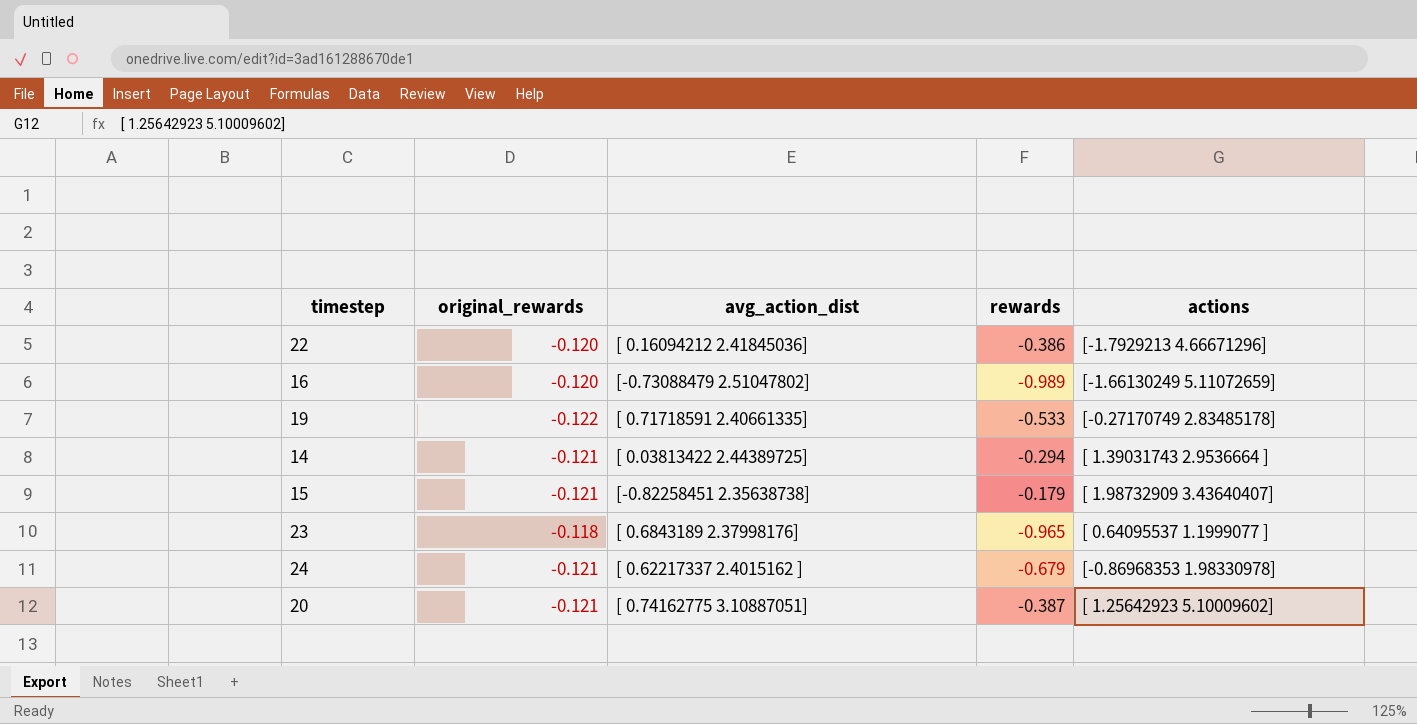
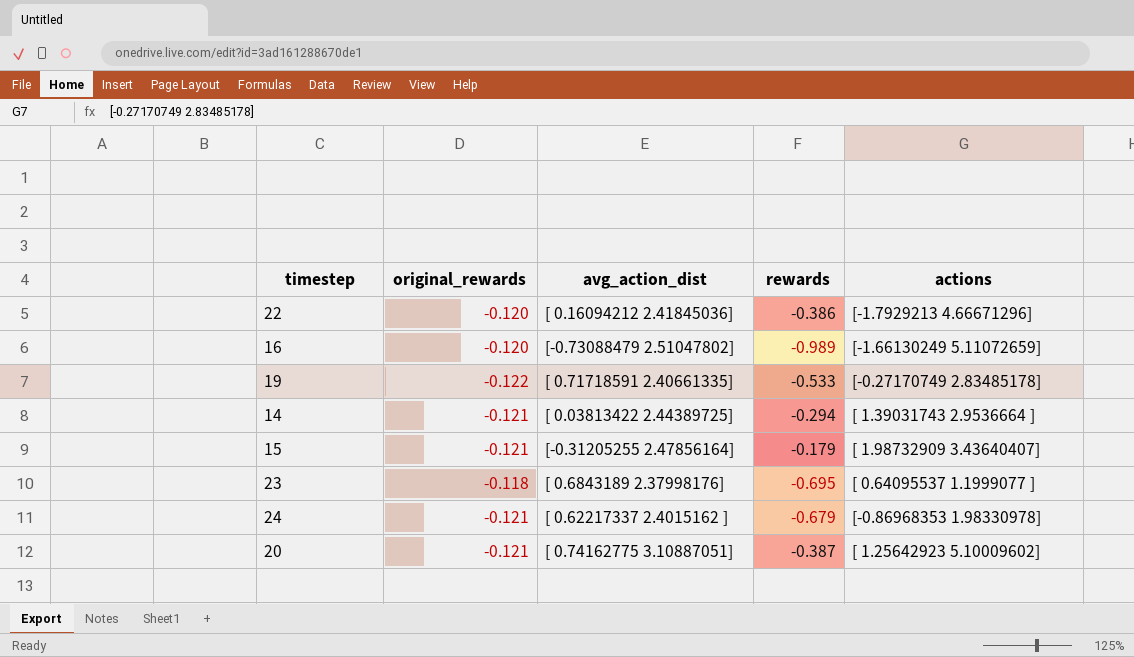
15 | avg_action_dist: [-0.82258451 2.35638738] -> [-0.31205255 2.47856164]
23 | rewards: -0.965 -> -0.695

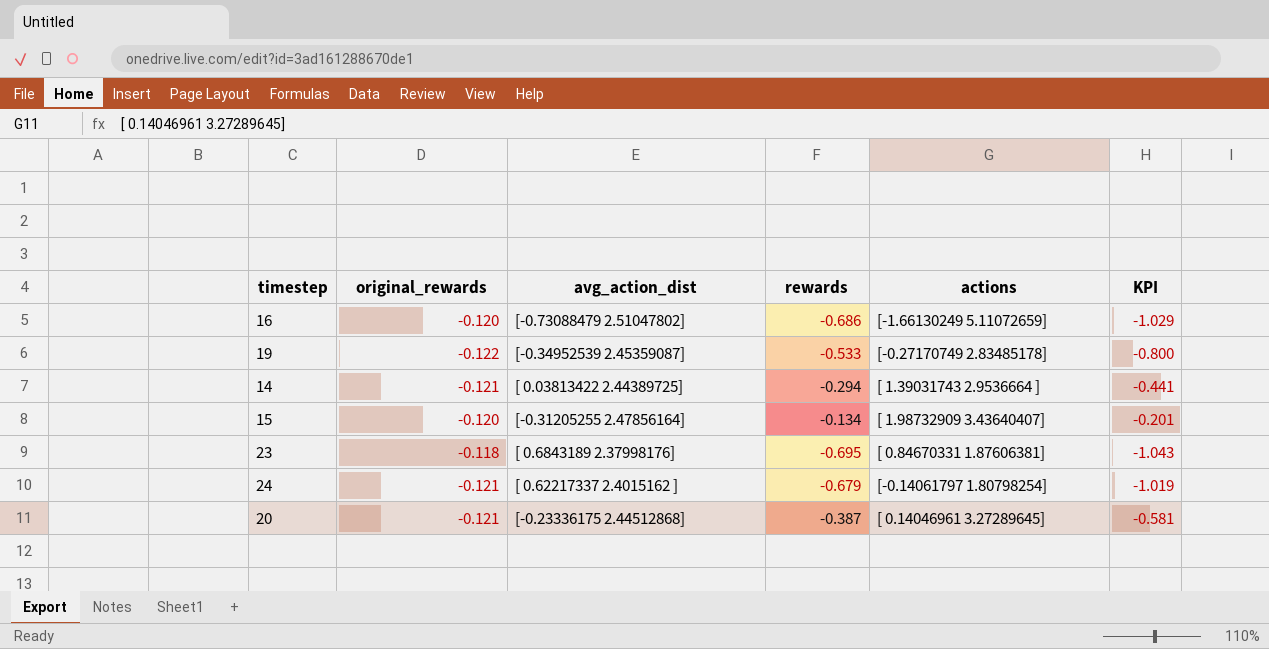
column KPI | formula: none -> [rewards] * 1.5
row 22: -0.120 | [ 0.16094212 2.41845036] | -0.386 | [-1.7929213 4.66671296] -> none
16 | rewards: -0.989 -> -0.686
19 | avg_action_dist: [ 0.71718591 2.40661335] -> [-0.34952539 2.45359087]
15 | original_rewards: -0.121 -> -0.120
15 | rewards: -0.179 -> -0.134
23 | actions: [ 0.64095537 1.1999077 ] -> [ 0.84670331 1.87606381]
24 | actions: [-0.86968353 1.98330978] -> [-0.14061797 1.80798254]
20 | avg_action_dist: [ 0.74162775 3.10887051] -> [-0.23336175 2.44512868]
20 | actions: [ 1.25642923 5.10009602] -> [ 0.14046961 3.27289645]

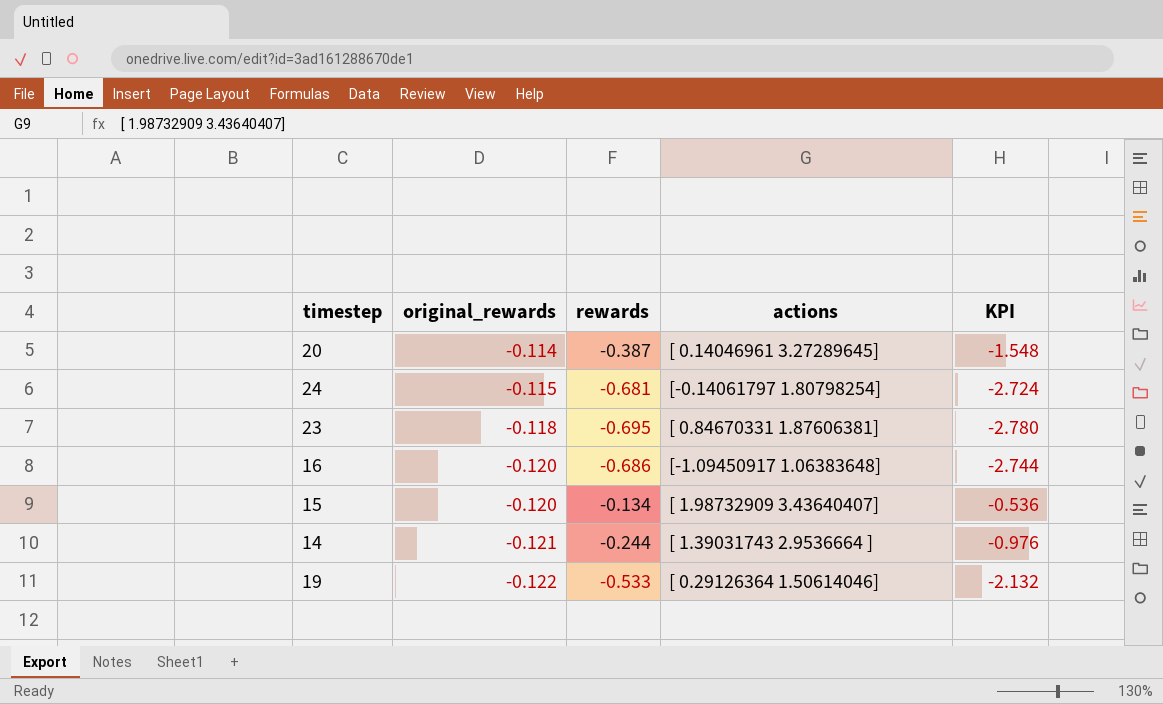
row order: none -> original_rewards descending
column avg_action_dist | position: 3 -> none
column KPI | formula: [rewards] * 1.5 -> [rewards] * 4
20 | original_rewards: -0.121 -> -0.114
24 | original_rewards: -0.121 -> -0.115
24 | rewards: -0.679 -> -0.681
16 | actions: [-1.66130249 5.11072659] -> [-1.09450917 1.06383648]
14 | rewards: -0.294 -> -0.244
19 | actions: [-0.27170749 2.83485178] -> [ 0.29126364 1.50614046]

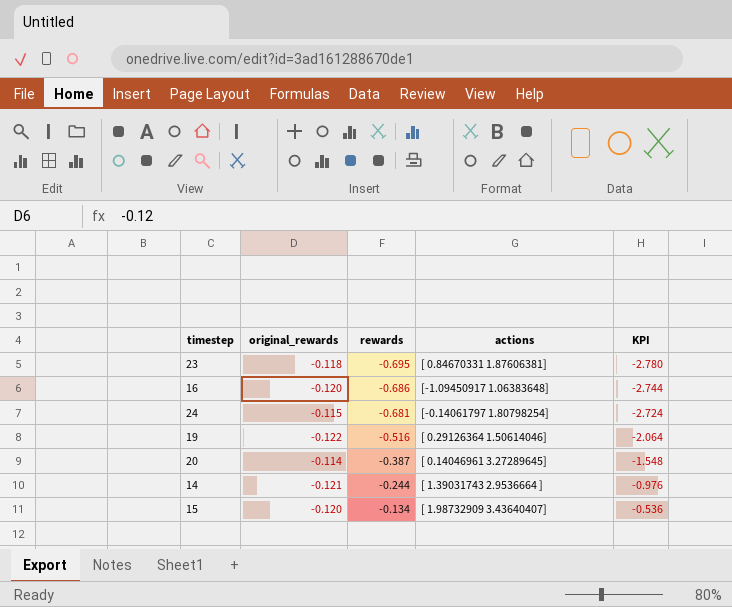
row order: original_rewards descending -> rewards ascending
19 | rewards: -0.533 -> -0.516
19 | KPI: -2.132 -> -2.064

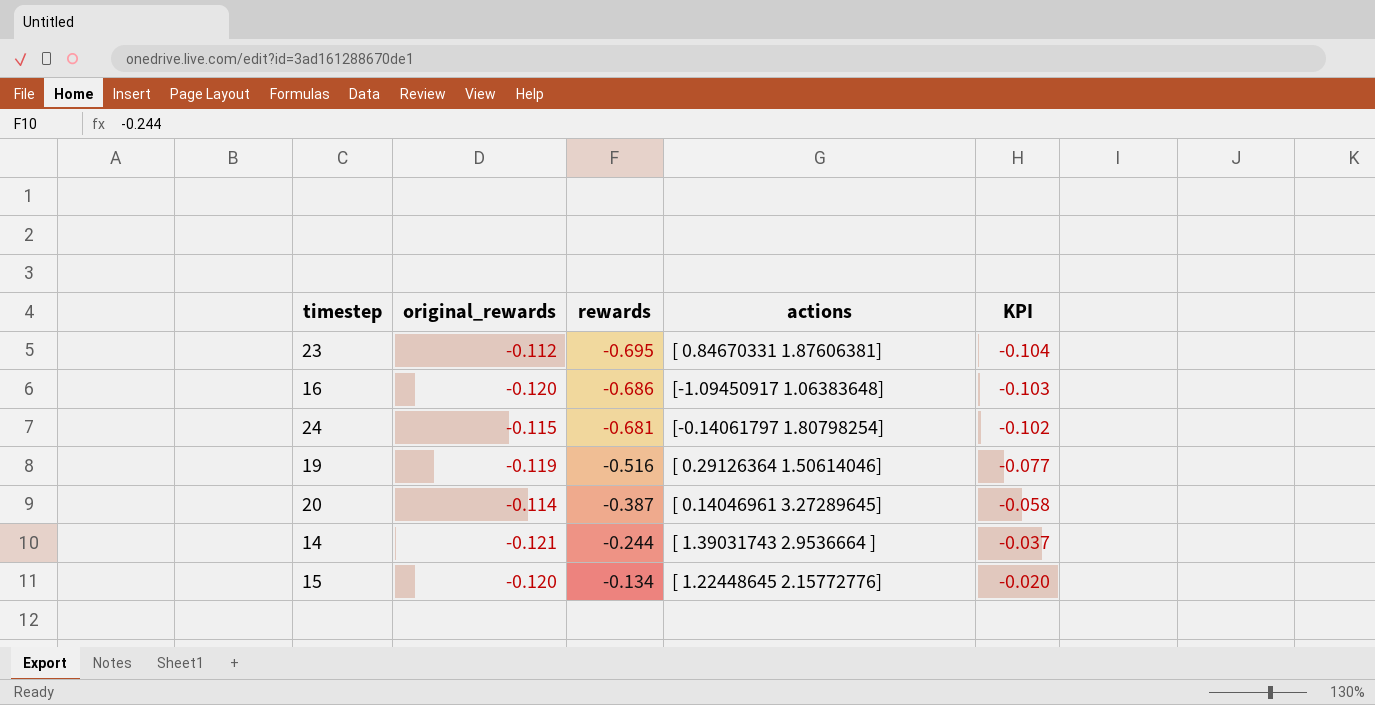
column KPI | formula: [rewards] * 4 -> [rewards] * 0.15
23 | original_rewards: -0.118 -> -0.112
19 | original_rewards: -0.122 -> -0.119
15 | actions: [ 1.98732909 3.43640407] -> [ 1.22448645 2.15772776]

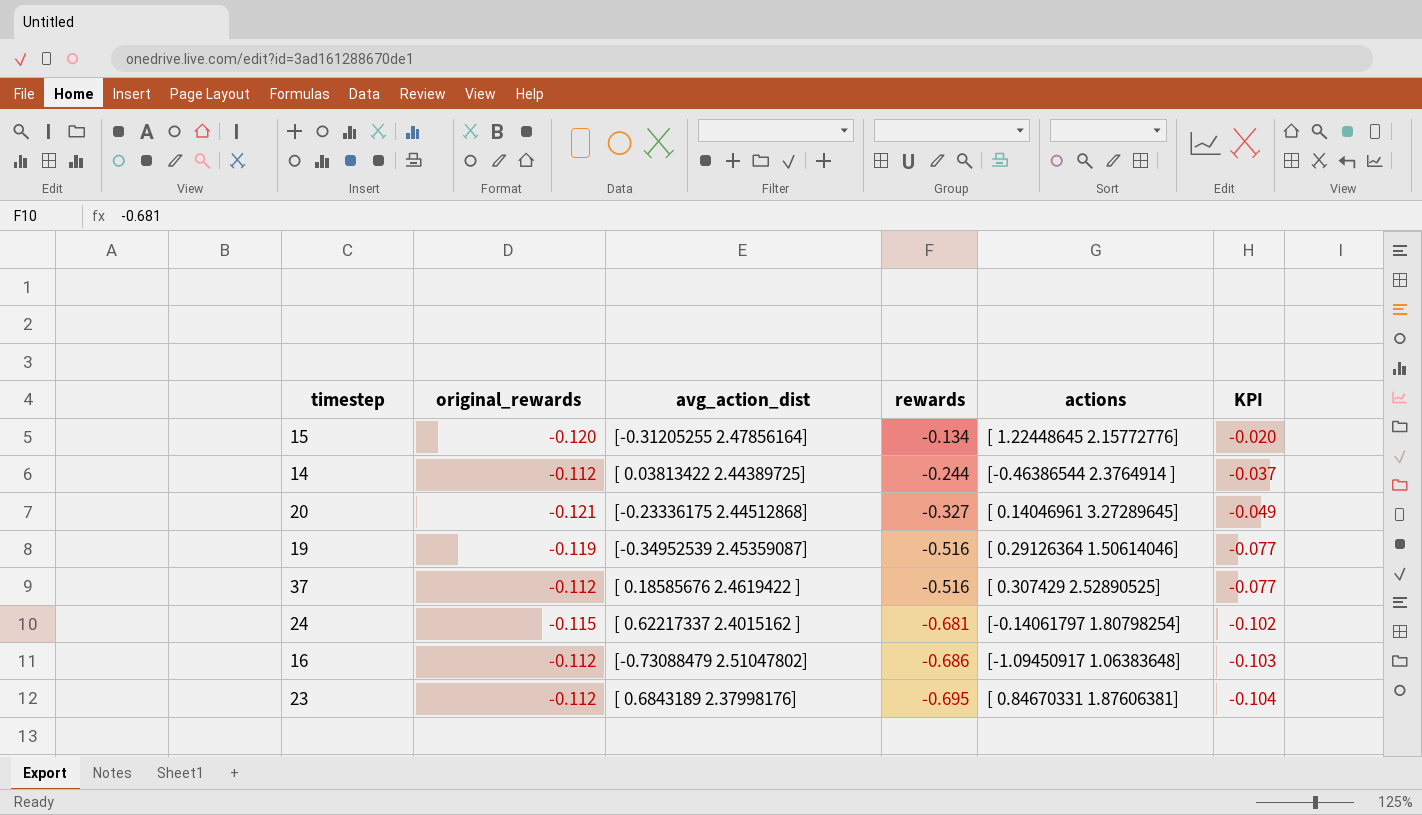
row order: rewards ascending -> rewards descending
column avg_action_dist | position: none -> 3
14 | original_rewards: -0.121 -> -0.112
14 | actions: [ 1.39031743 2.9536664 ] -> [-0.46386544 2.3764914 ]
20 | original_rewards: -0.114 -> -0.121
20 | rewards: -0.387 -> -0.327
20 | KPI: -0.058 -> -0.049
row 37: none -> -0.112 | [ 0.18585676 2.4619422 ] | -0.516 | [ 0.307429 2.52890525] | -0.077
16 | original_rewards: -0.120 -> -0.112

